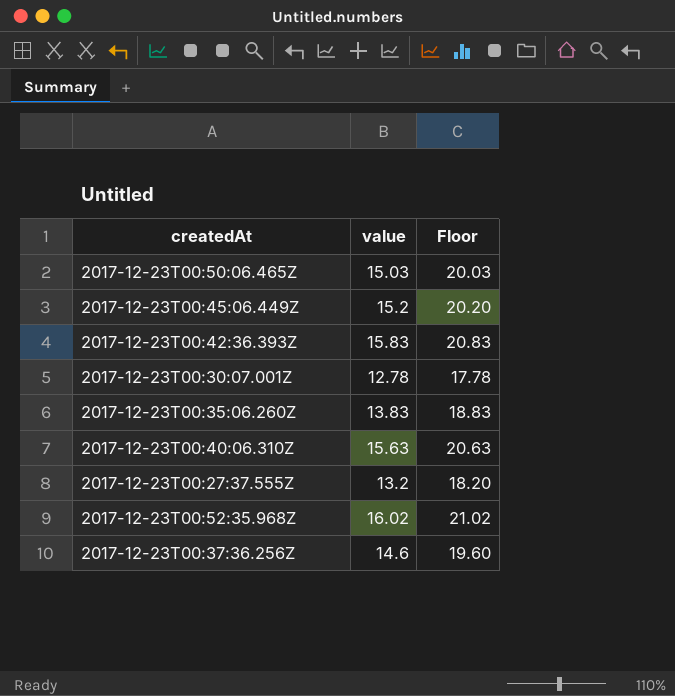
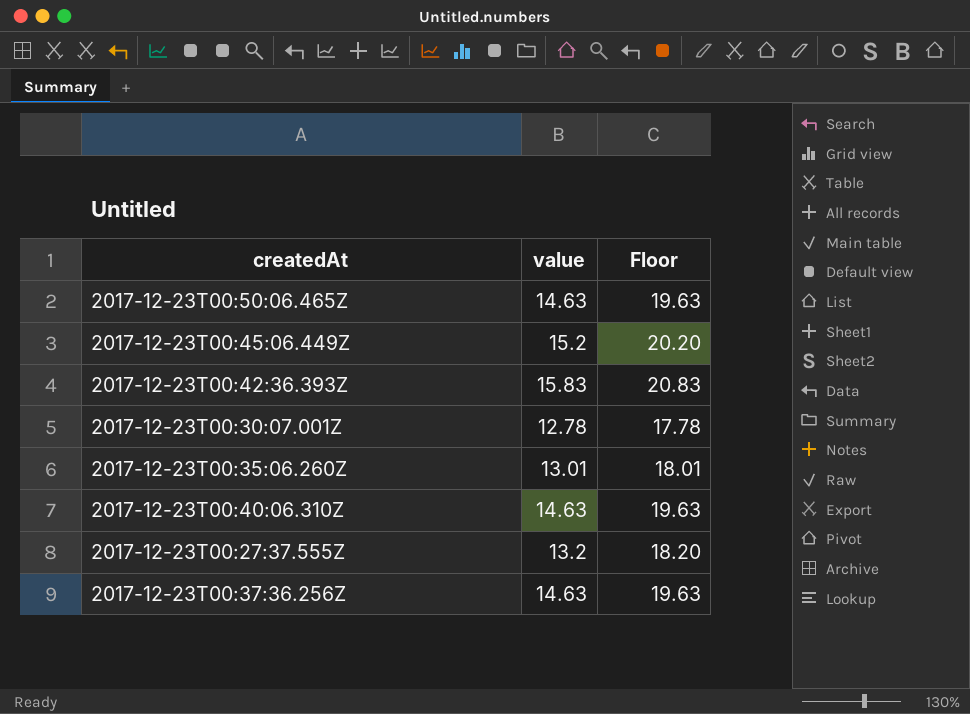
row 2017-12-23T00:52:35.968Z: 16.02 | 21.02 -> none
2017-12-23T00:50:06.465Z | value: 15.03 -> 14.63
2017-12-23T00:50:06.465Z | Floor: 20.03 -> 19.63
2017-12-23T00:35:06.260Z | value: 13.83 -> 13.01
2017-12-23T00:35:06.260Z | Floor: 18.83 -> 18.01
2017-12-23T00:40:06.310Z | value: 15.63 -> 14.63
2017-12-23T00:40:06.310Z | Floor: 20.63 -> 19.63
2017-12-23T00:37:36.256Z | value: 14.6 -> 14.63
2017-12-23T00:37:36.256Z | Floor: 19.60 -> 19.63

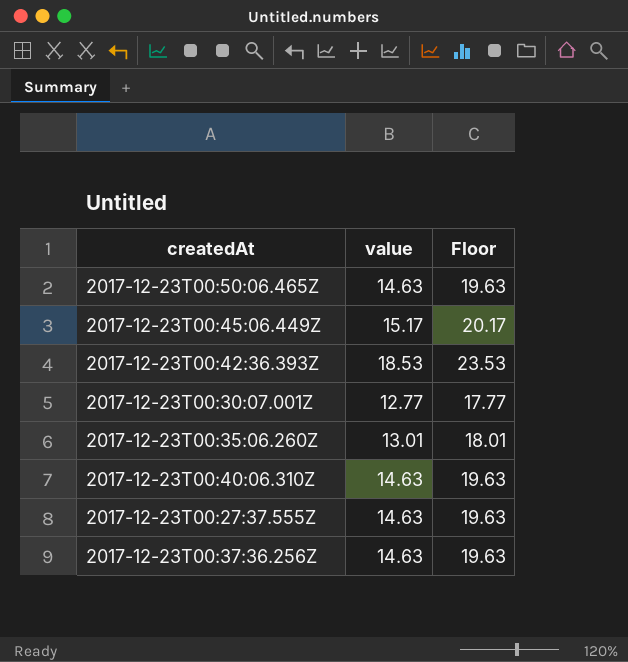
2017-12-23T00:45:06.449Z | value: 15.2 -> 15.17
2017-12-23T00:45:06.449Z | Floor: 20.20 -> 20.17
2017-12-23T00:42:36.393Z | value: 15.83 -> 18.53
2017-12-23T00:42:36.393Z | Floor: 20.83 -> 23.53
2017-12-23T00:30:07.001Z | value: 12.78 -> 12.77
2017-12-23T00:30:07.001Z | Floor: 17.78 -> 17.77
2017-12-23T00:27:37.555Z | value: 13.2 -> 14.63
2017-12-23T00:27:37.555Z | Floor: 18.20 -> 19.63

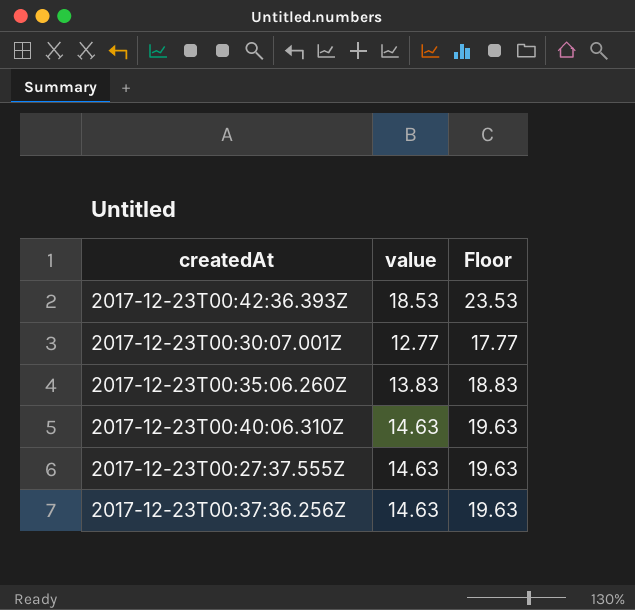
row 2017-12-23T00:50:06.465Z: 14.63 | 19.63 -> none
row 2017-12-23T00:45:06.449Z: 15.17 | 20.17 -> none
2017-12-23T00:35:06.260Z | value: 13.01 -> 13.83
2017-12-23T00:35:06.260Z | Floor: 18.01 -> 18.83

